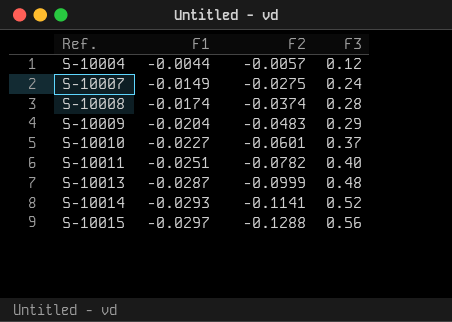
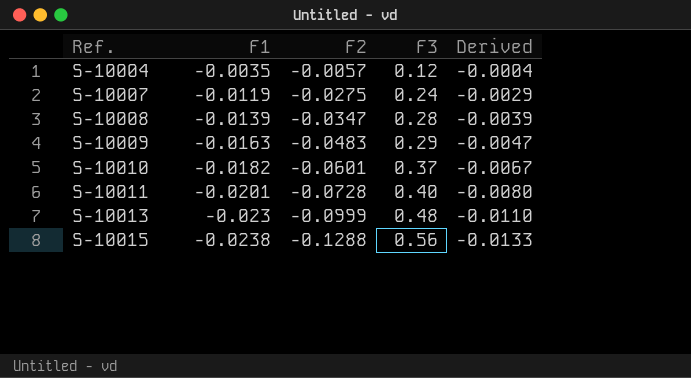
column Derived | formula: none -> [F1] * [F3]
row S-10014: -0.0293 | -0.1141 | 0.52 -> none
S-10004 | F1: -0.0044 -> -0.0035
S-10007 | F1: -0.0149 -> -0.0119
S-10008 | F1: -0.0174 -> -0.0139
S-10008 | F2: -0.0374 -> -0.0347
S-10009 | F1: -0.0204 -> -0.0163
S-10010 | F1: -0.0227 -> -0.0182
S-10011 | F1: -0.0251 -> -0.0201
S-10011 | F2: -0.0782 -> -0.0728
S-10013 | F1: -0.0287 -> -0.023
S-10015 | F1: -0.0297 -> -0.0238

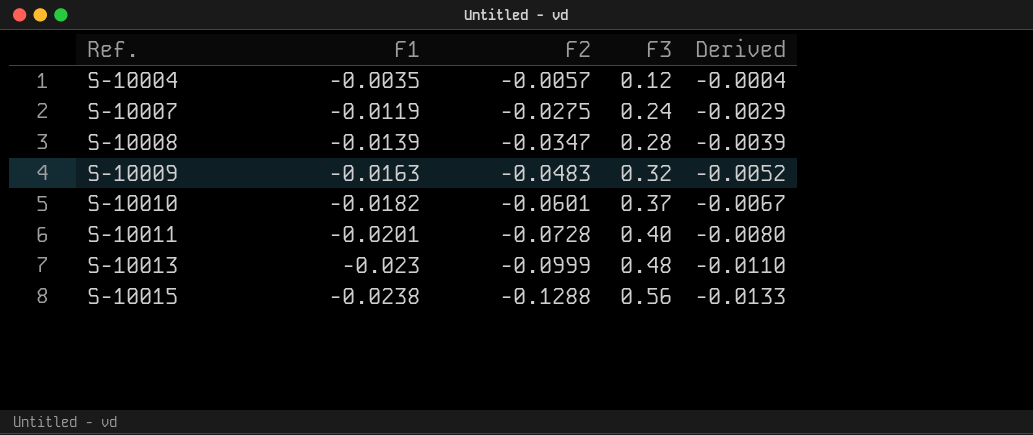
S-10009 | F3: 0.29 -> 0.32
S-10009 | Derived: -0.0047 -> -0.0052

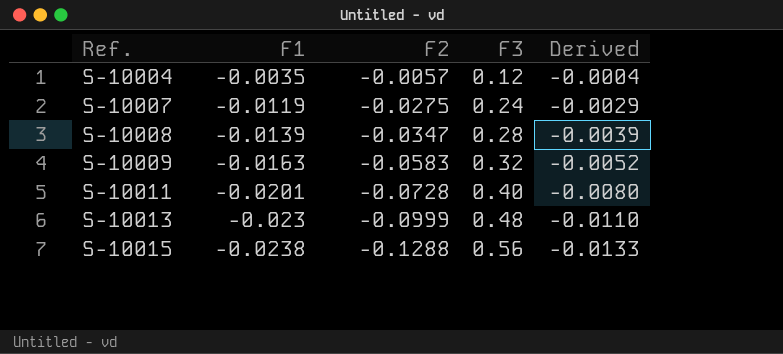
row S-10010: -0.0182 | -0.0601 | 0.37 | -0.0067 -> none
S-10009 | F2: -0.0483 -> -0.0583

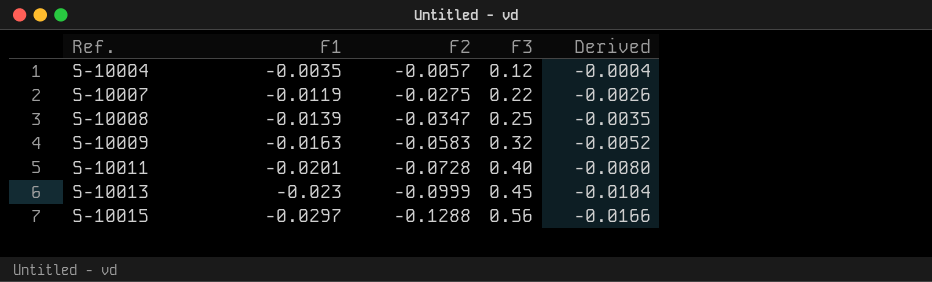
S-10007 | F3: 0.24 -> 0.22
S-10007 | Derived: -0.0029 -> -0.0026
S-10008 | F3: 0.28 -> 0.25
S-10008 | Derived: -0.0039 -> -0.0035
S-10013 | F3: 0.48 -> 0.45
S-10013 | Derived: -0.0110 -> -0.0104
S-10015 | F1: -0.0238 -> -0.0297
S-10015 | Derived: -0.0133 -> -0.0166

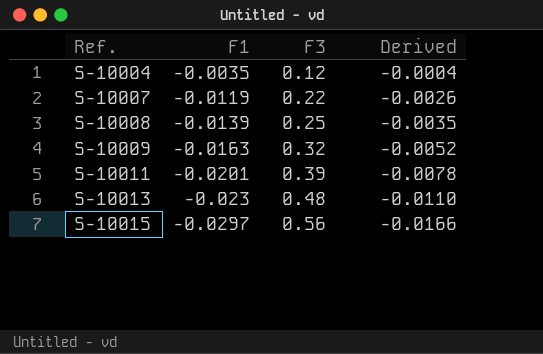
column F2 | position: 3 -> none
S-10011 | F3: 0.40 -> 0.39
S-10011 | Derived: -0.0080 -> -0.0078
S-10013 | F3: 0.45 -> 0.48
S-10013 | Derived: -0.0104 -> -0.0110

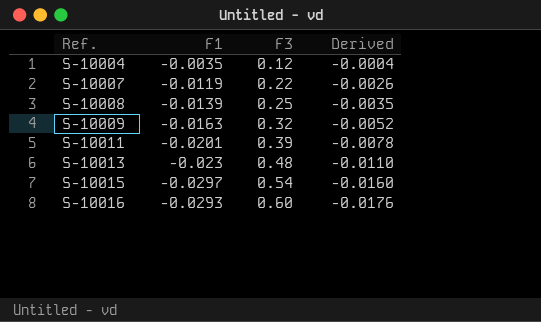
S-10015 | F3: 0.56 -> 0.54
S-10015 | Derived: -0.0166 -> -0.0160
row S-10016: none -> -0.0293 | 0.60 | -0.0176

